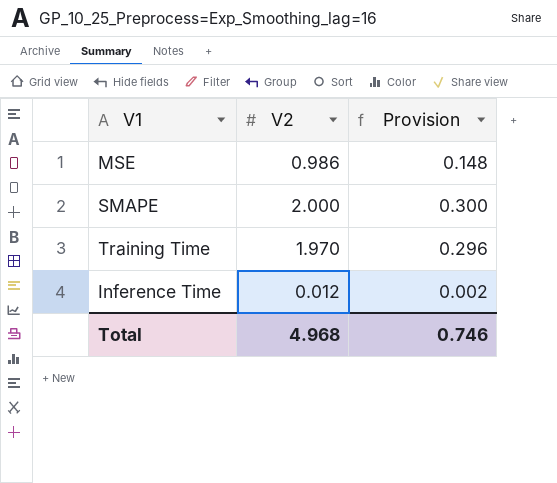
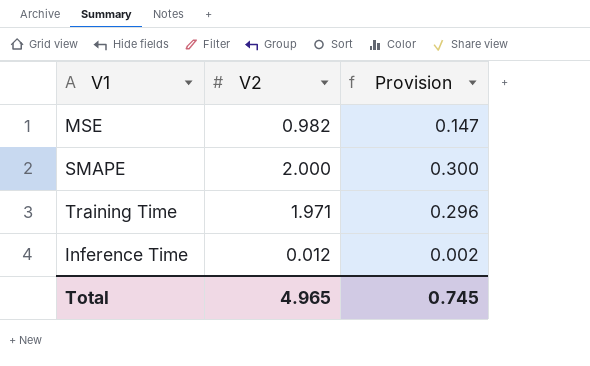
MSE | V2: 0.986 -> 0.982
MSE | Provision: 0.148 -> 0.147
Training Time | V2: 1.970 -> 1.971
Total | V2: 4.968 -> 4.965
Total | Provision: 0.746 -> 0.745

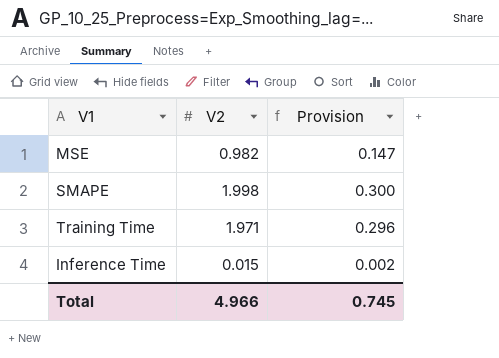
SMAPE | V2: 2.000 -> 1.998
Inference Time | V2: 0.012 -> 0.015
Total | V2: 4.965 -> 4.966

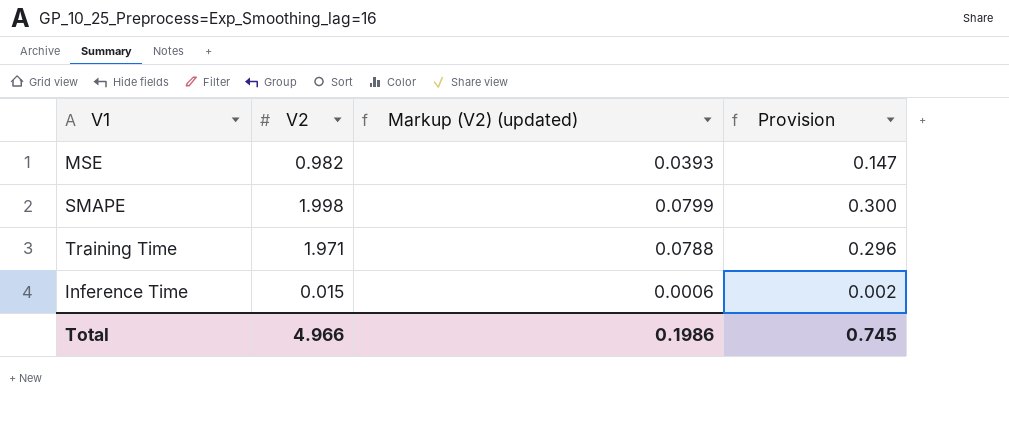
column Markup (V2) (updated) | formula: none -> [V2] * 0.04

